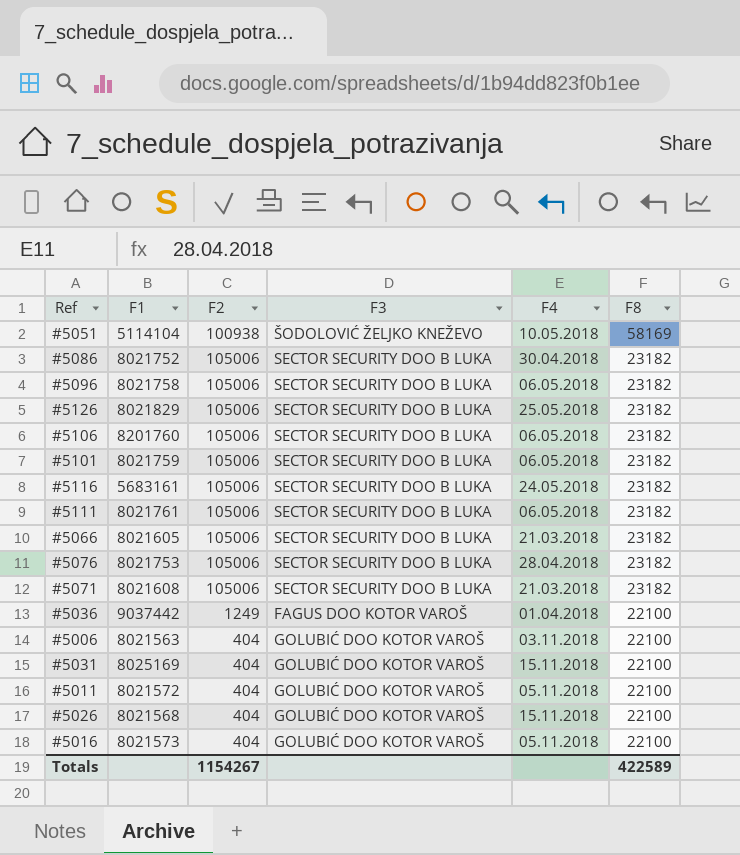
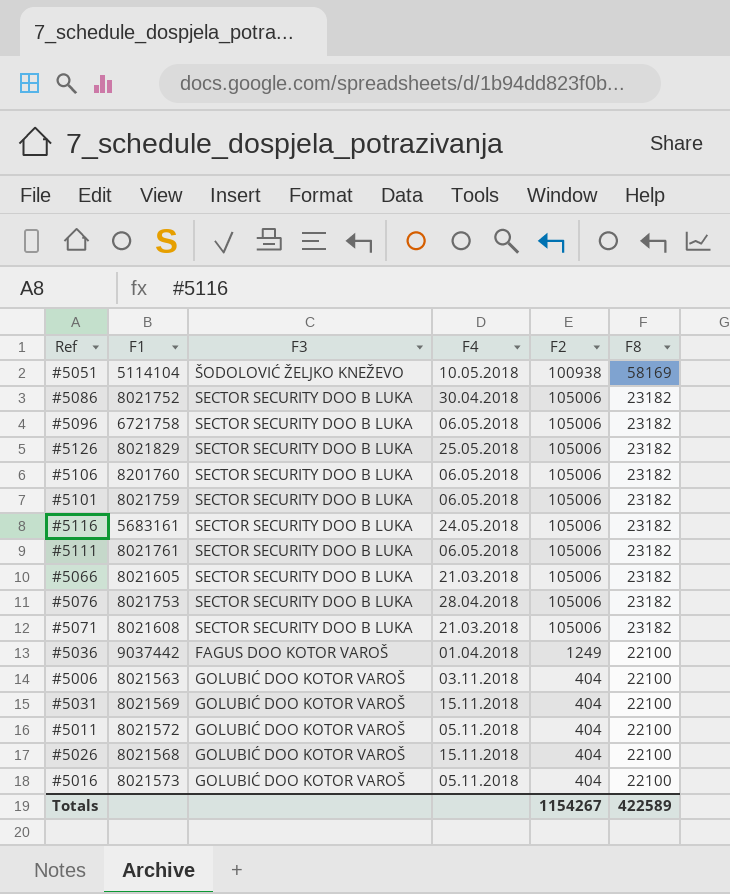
column F2 | position: 3 -> 5
#5096 | F1: 8021758 -> 6721758
#5031 | F1: 8025169 -> 8021569

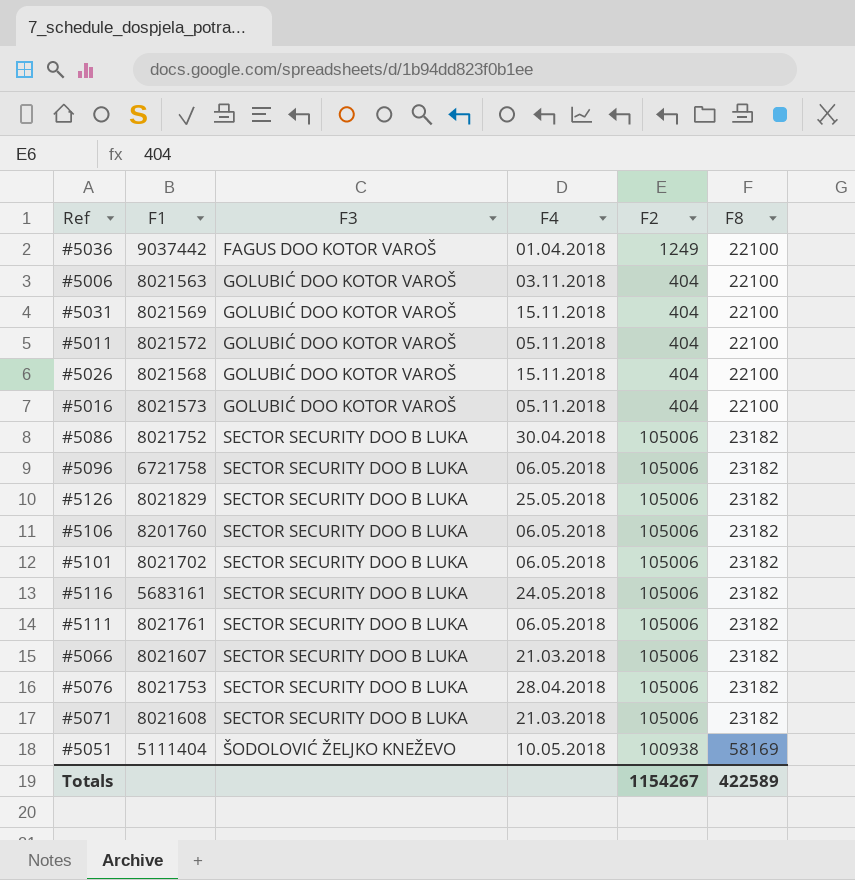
row order: F8 descending -> F3 ascending
#5101 | F1: 8021759 -> 8021702
#5066 | F1: 8021605 -> 8021607
#5051 | F1: 5114104 -> 5111404

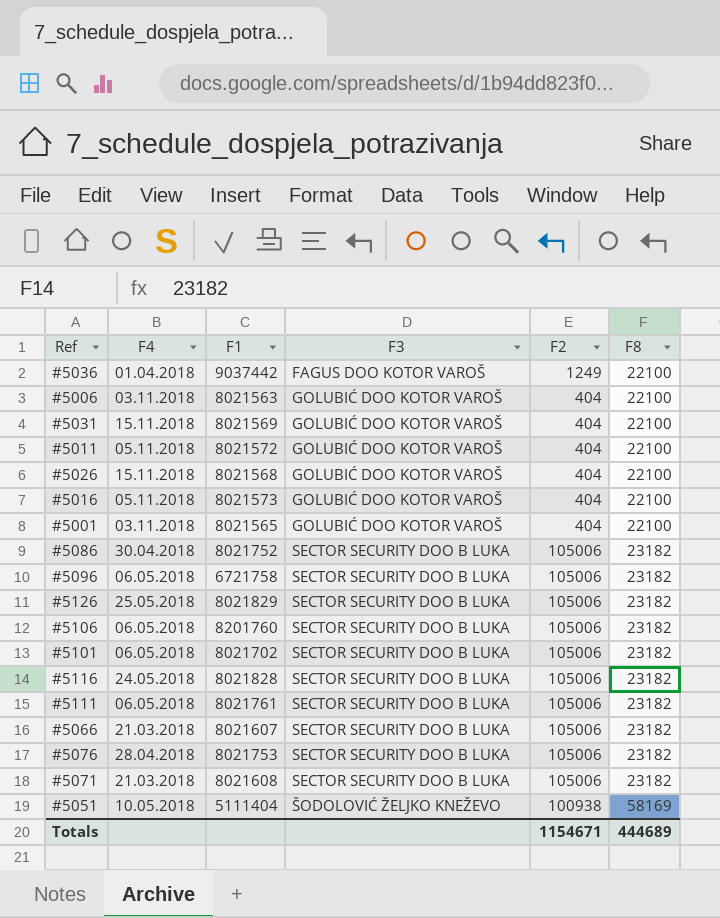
column F4 | position: 4 -> 2
row #5001: none -> 03.11.2018 | 8021565 | GOLUBIĆ DOO KOTOR VAROŠ | 404 | 22100
#5116 | F1: 5683161 -> 8021828
Totals | F2: 1154267 -> 1154671
Totals | F8: 422589 -> 444689

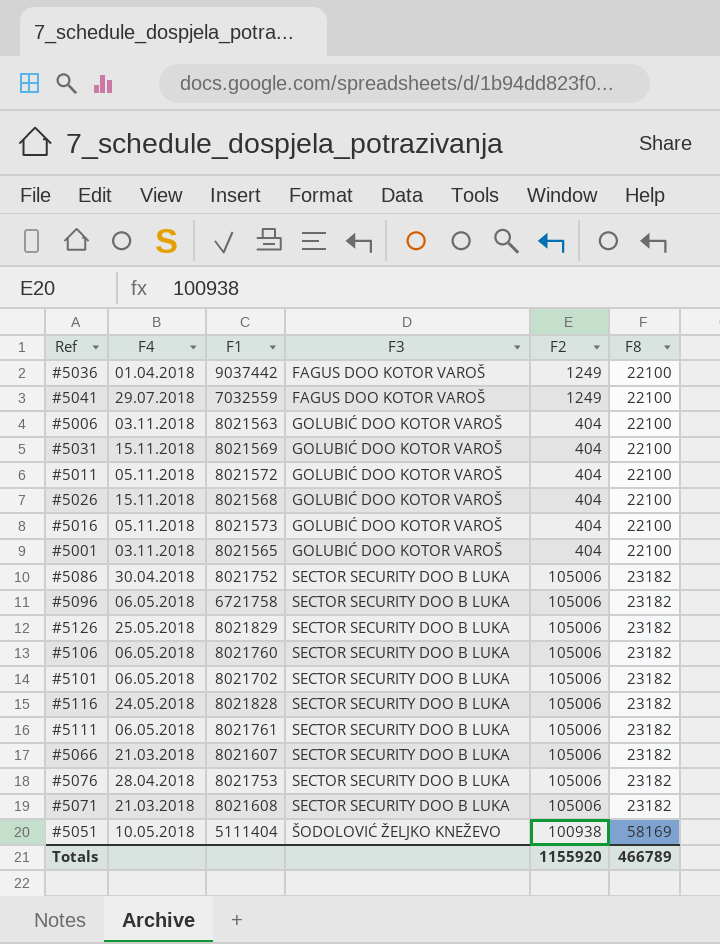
row #5041: none -> 29.07.2018 | 7032559 | FAGUS DOO KOTOR VAROŠ | 1249 | 22100
#5106 | F1: 8201760 -> 8021760
Totals | F2: 1154671 -> 1155920
Totals | F8: 444689 -> 466789

